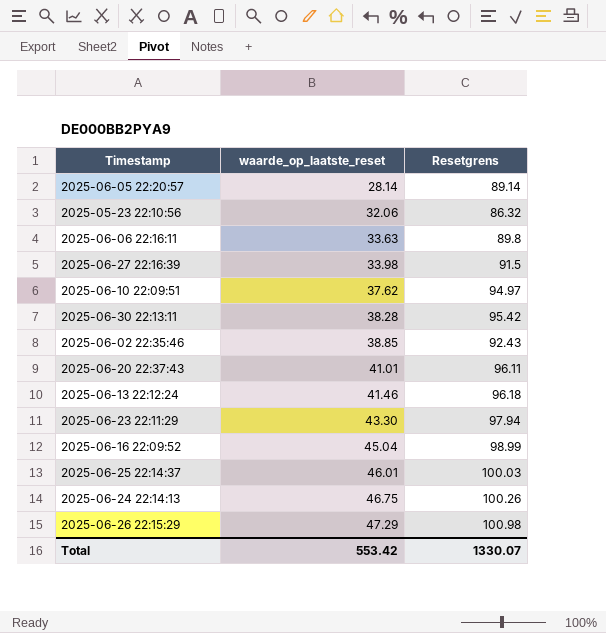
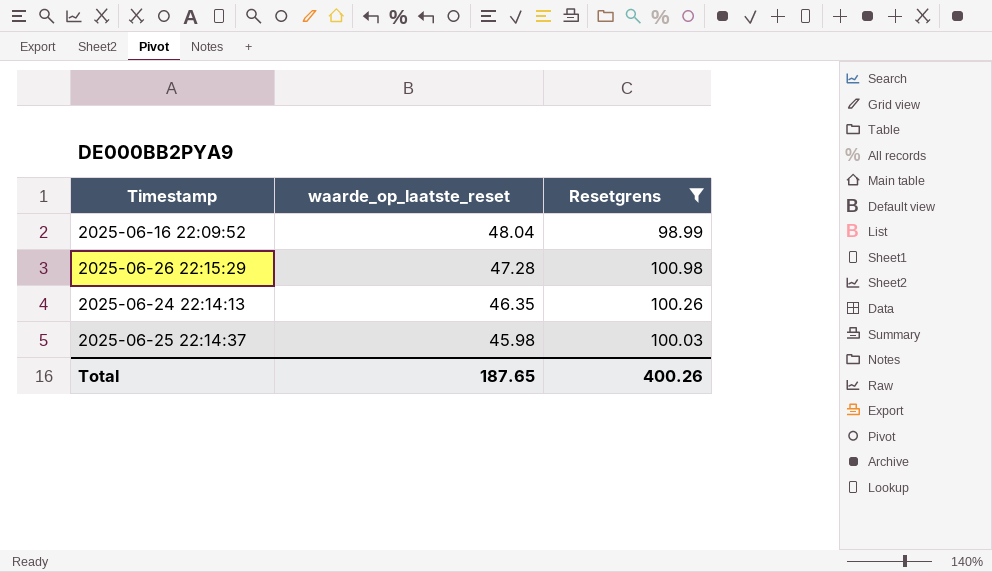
filter: none -> Resetgrens >= 98.99
row order: waarde_op_laatste_reset ascending -> waarde_op_laatste_reset descending
2025-06-16 22:09:52 | waarde_op_laatste_reset: 45.04 -> 48.04
2025-06-26 22:15:29 | waarde_op_laatste_reset: 47.29 -> 47.28
2025-06-24 22:14:13 | waarde_op_laatste_reset: 46.75 -> 46.35
2025-06-25 22:14:37 | waarde_op_laatste_reset: 46.01 -> 45.98
Total | waarde_op_laatste_reset: 553.42 -> 187.65
Total | Resetgrens: 1330.07 -> 400.26

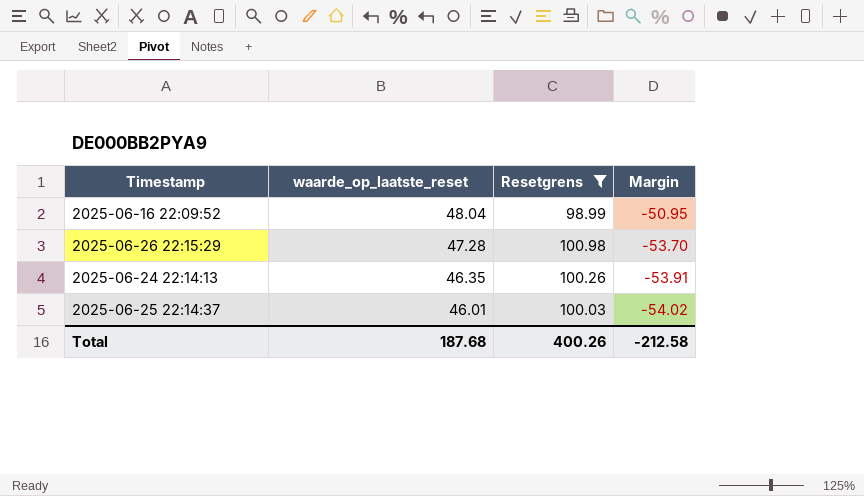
column Margin | formula: none -> [waarde_op_laatste_reset] - [Resetgrens]
2025-06-25 22:14:37 | waarde_op_laatste_reset: 45.98 -> 46.01
Total | waarde_op_laatste_reset: 187.65 -> 187.68

